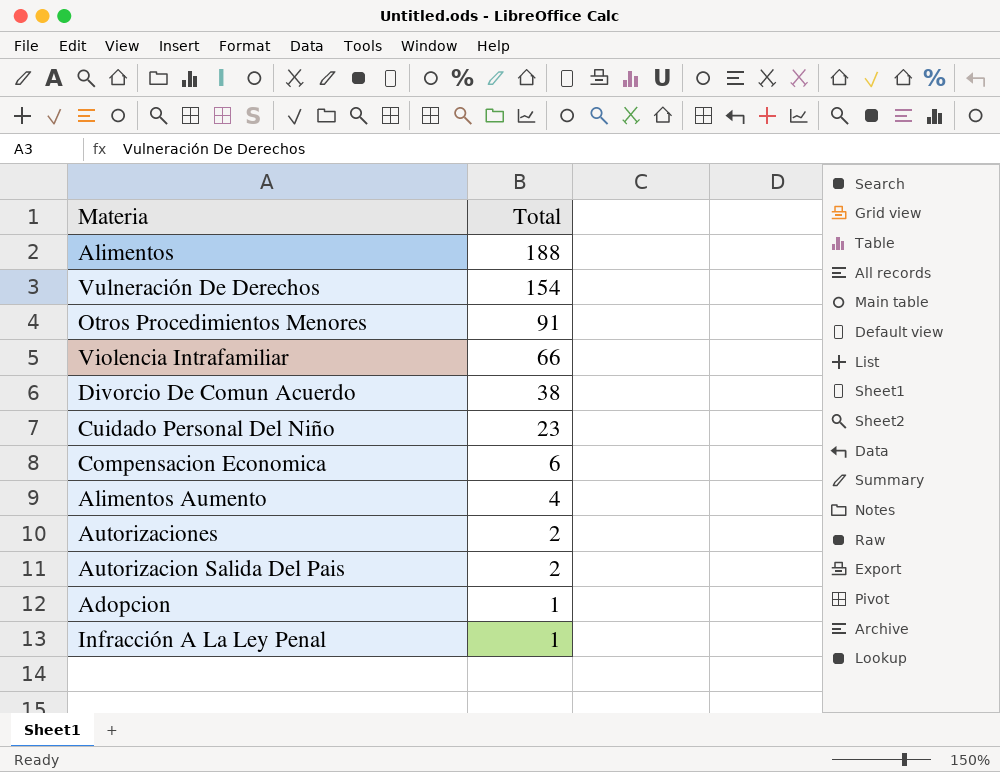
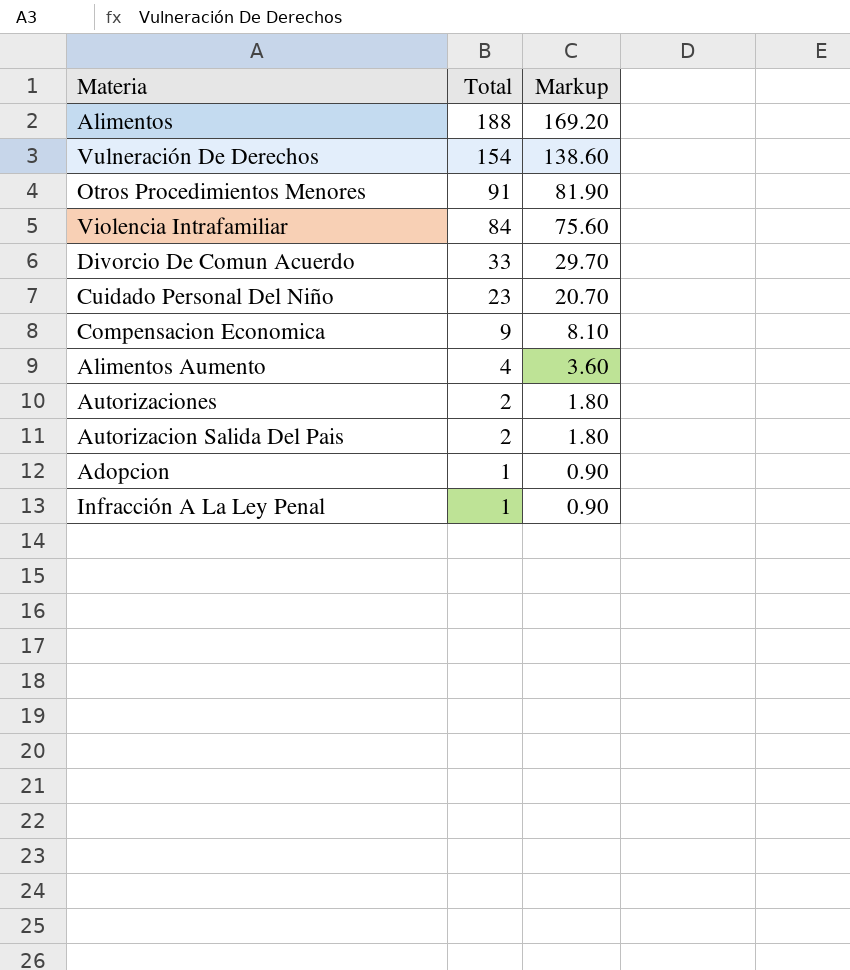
column Markup | formula: none -> [Total] * 0.9
Violencia Intrafamiliar | Total: 66 -> 84
Divorcio De Comun Acuerdo | Total: 38 -> 33
Compensacion Economica | Total: 6 -> 9

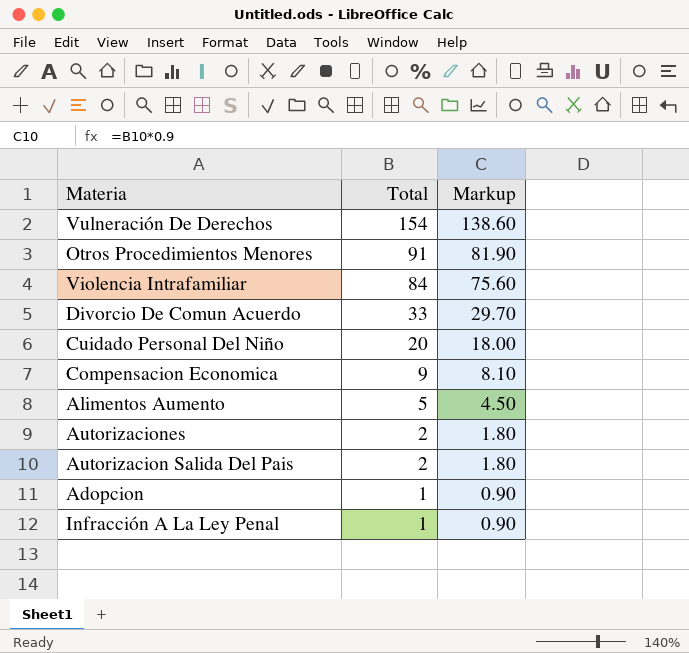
row Alimentos: 188 | 169.20 -> none
Cuidado Personal Del Niño | Total: 23 -> 20
Cuidado Personal Del Niño | Markup: 20.70 -> 18.00
Alimentos Aumento | Total: 4 -> 5
Alimentos Aumento | Markup: 3.60 -> 4.50

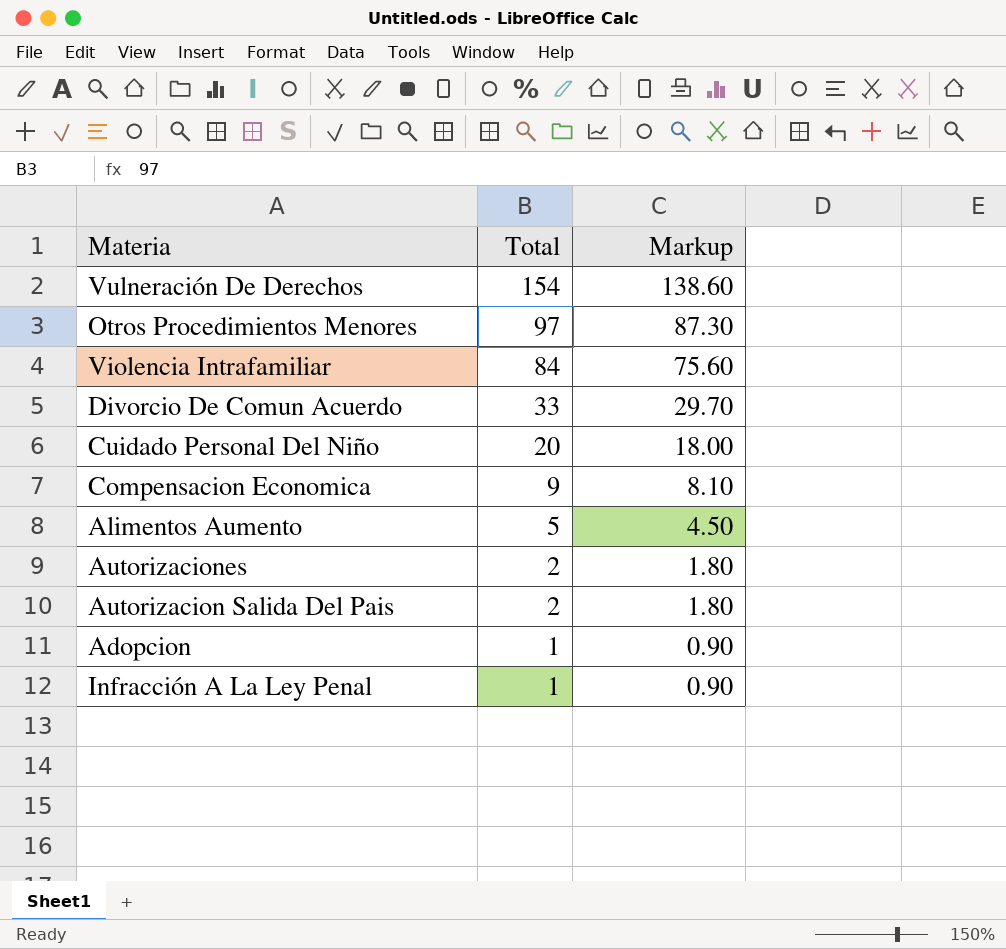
Otros Procedimientos Menores | Total: 91 -> 97
Otros Procedimientos Menores | Markup: 81.90 -> 87.30

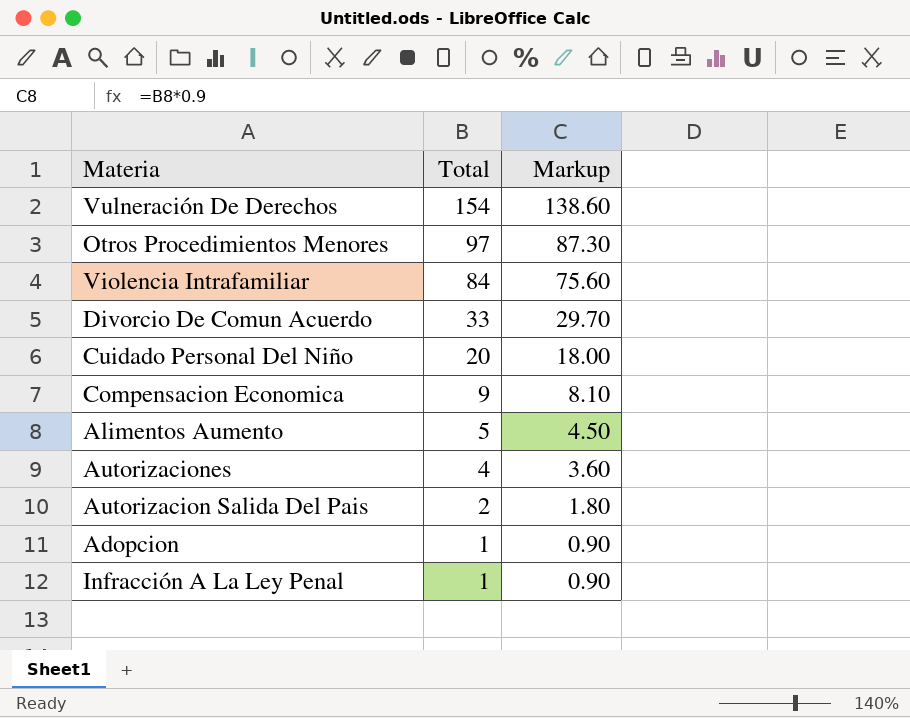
Autorizaciones | Total: 2 -> 4
Autorizaciones | Markup: 1.80 -> 3.60

